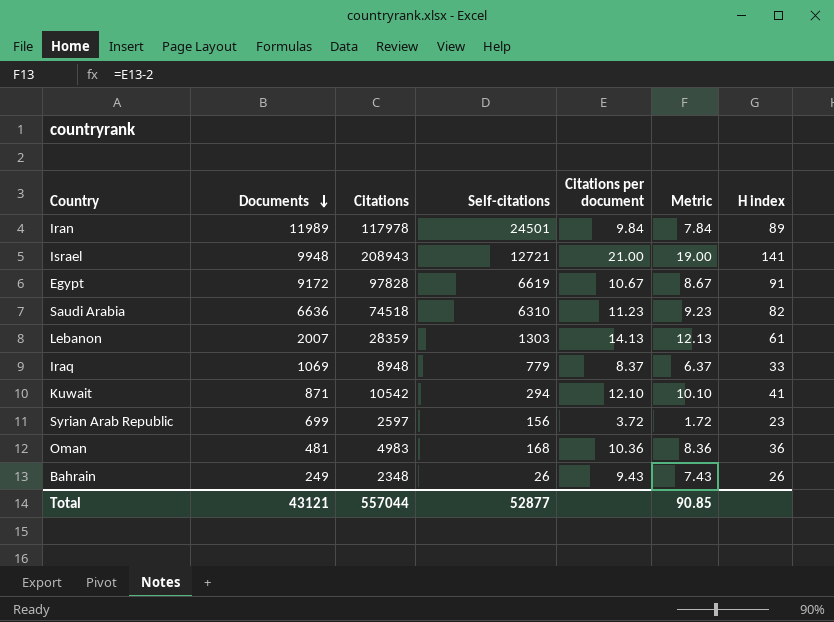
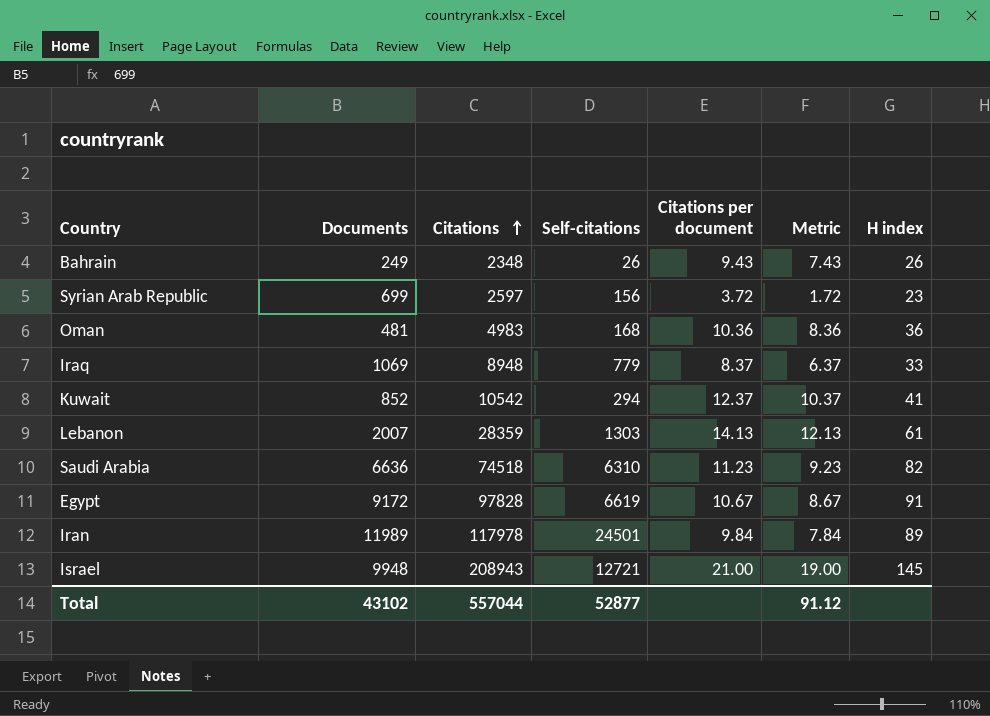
row order: Documents descending -> Citations ascending
Kuwait | Documents: 871 -> 852
Kuwait | Citations per document: 12.10 -> 12.37
Kuwait | Metric: 10.10 -> 10.37
Israel | H index: 141 -> 145
Total | Documents: 43121 -> 43102
Total | Metric: 90.85 -> 91.12

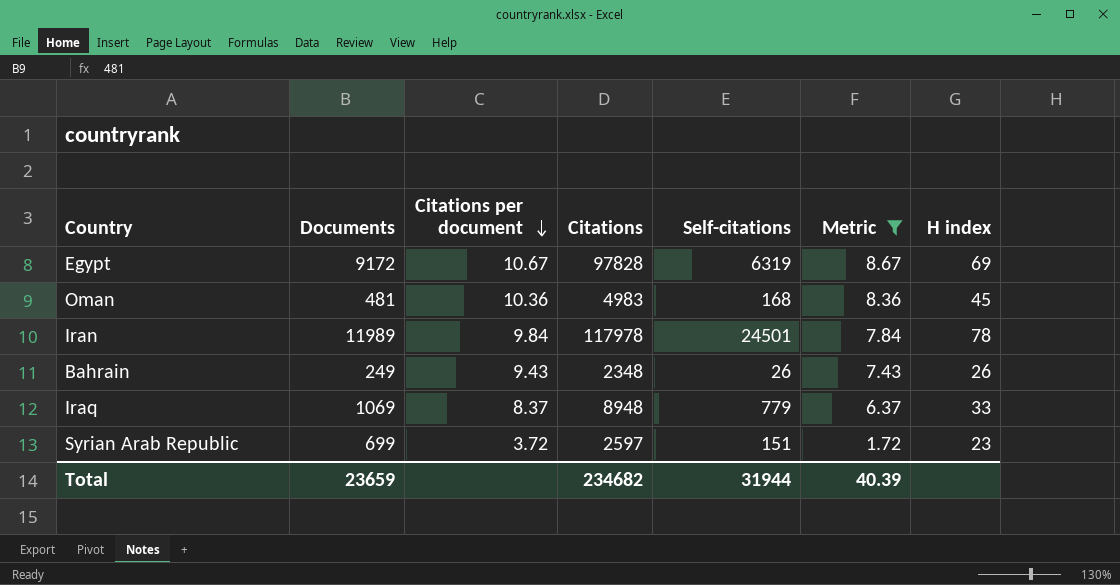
filter: none -> Metric <= 8.67
row order: Citations ascending -> Citations per document descending
column Citations per document | position: 5 -> 3
Egypt | Self-citations: 6619 -> 6319
Egypt | H index: 91 -> 69
Oman | H index: 36 -> 45
Iran | H index: 89 -> 78
Syrian Arab Republic | Self-citations: 156 -> 151
Total | Documents: 43102 -> 23659
Total | Citations: 557044 -> 234682
Total | Self-citations: 52877 -> 31944
Total | Metric: 91.12 -> 40.39

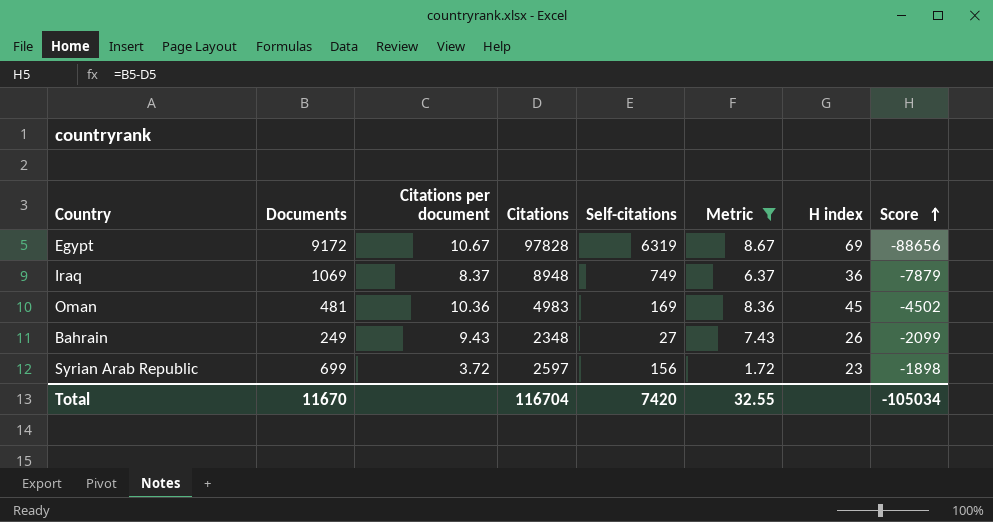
row order: Citations per document descending -> Score ascending
column Score | formula: none -> [Documents] - [Citations]
row Iran: 11989 | 9.84 | 117978 | 24501 | 7.84 | 78 -> none
Iraq | Self-citations: 779 -> 749
Iraq | H index: 33 -> 36
Oman | Self-citations: 168 -> 169
Bahrain | Self-citations: 26 -> 27
Syrian Arab Republic | Self-citations: 151 -> 156
Total | Documents: 23659 -> 11670
Total | Citations: 234682 -> 116704
Total | Self-citations: 31944 -> 7420
Total | Metric: 40.39 -> 32.55

